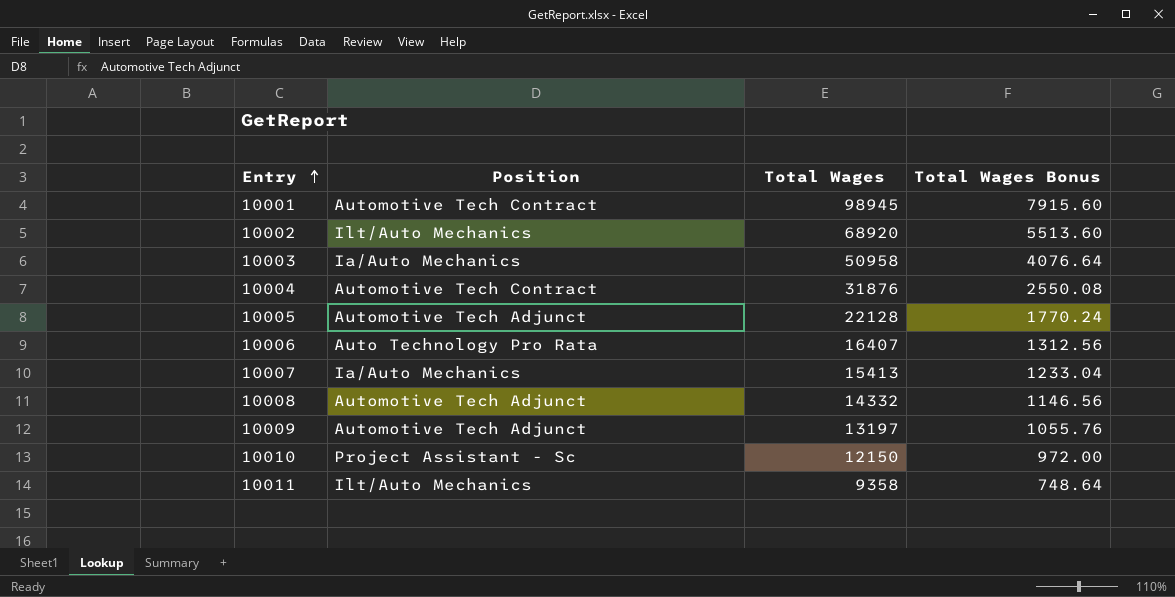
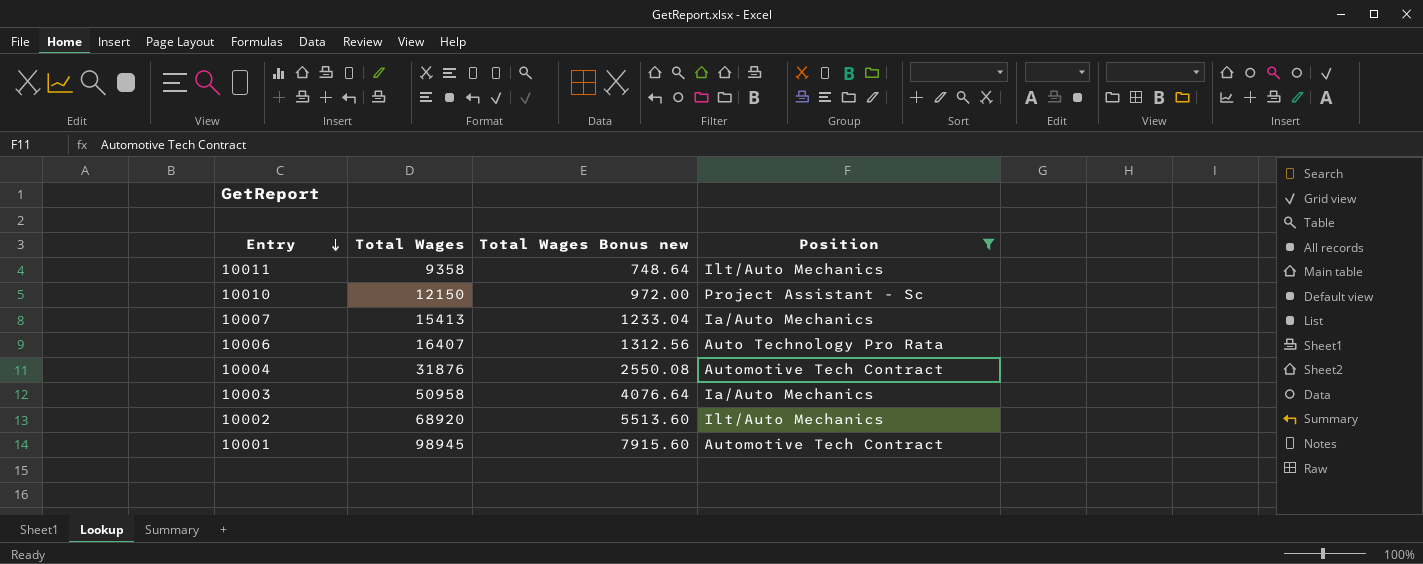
filter: none -> Position != Automotive Tech Adjunct
row order: Entry ascending -> Entry descending
column name: Total Wages Bonus -> Total Wages Bonus new
column Position | position: 2 -> 4

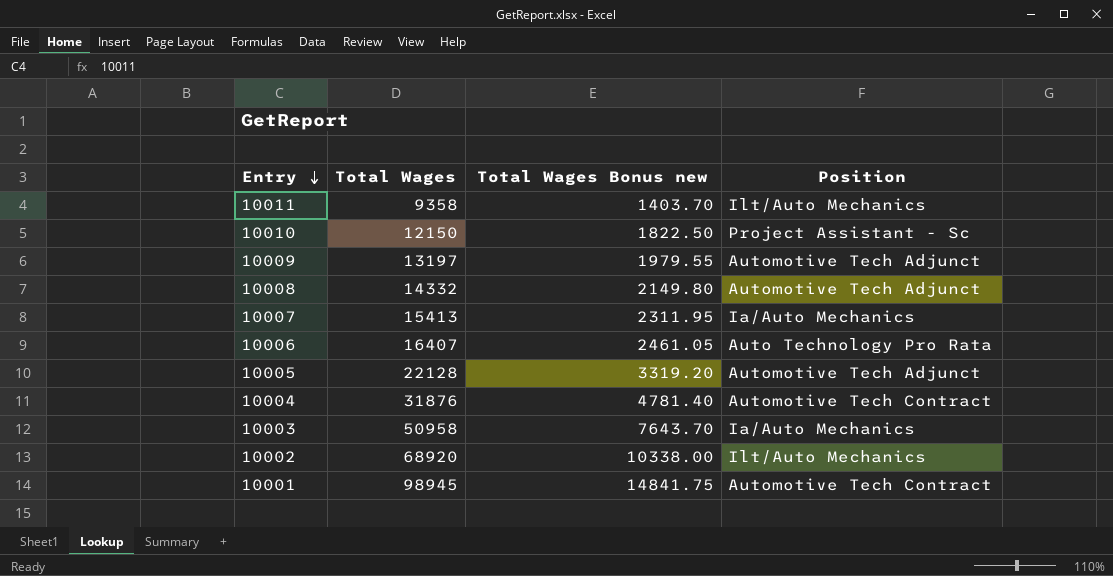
filter: Position != Automotive Tech Adjunct -> none
column Total Wages Bonus new | formula: [Total Wages] * 0.08 -> [Total Wages] * 0.15

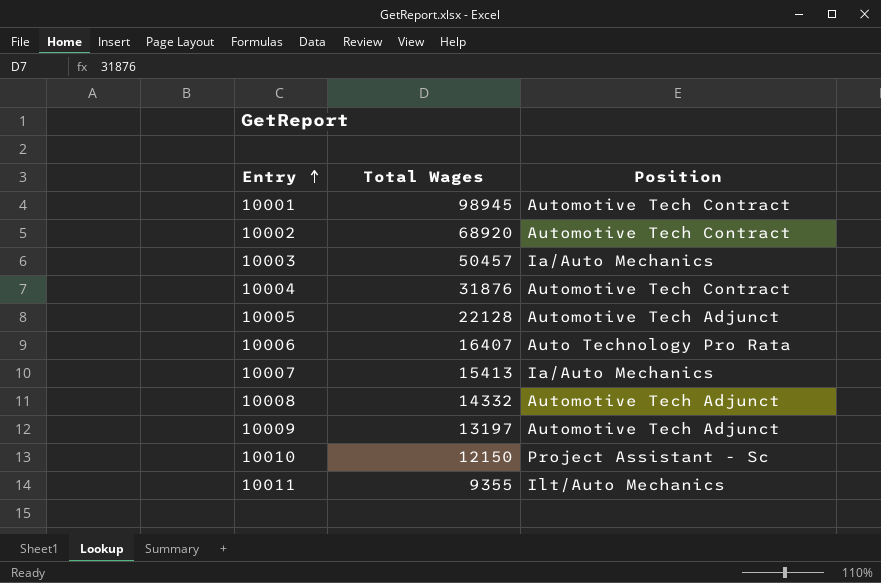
row order: Entry descending -> Entry ascending
column Total Wages Bonus new | formula: [Total Wages] * 0.15 -> none
10002 | Position: Ilt/Auto Mechanics -> Automotive Tech Contract
10003 | Total Wages: 50958 -> 50457
10011 | Total Wages: 9358 -> 9355

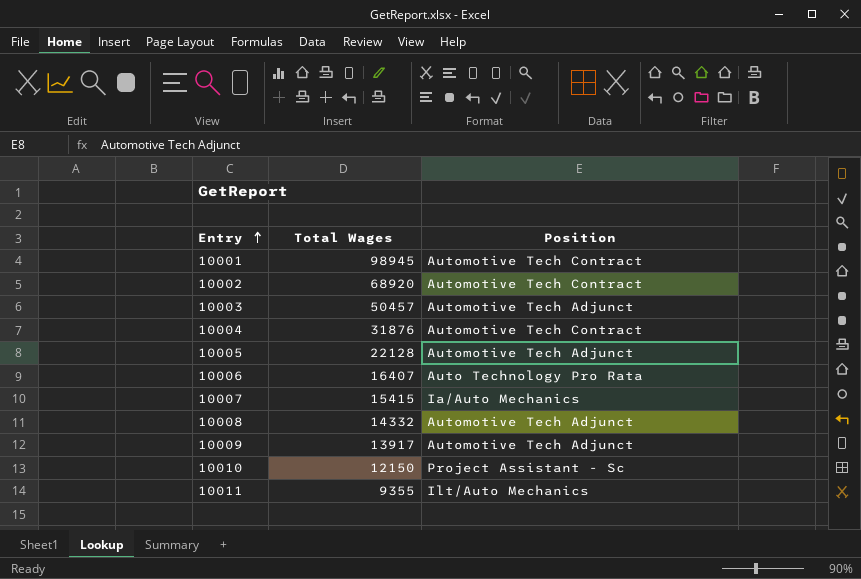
10003 | Position: Ia/Auto Mechanics -> Automotive Tech Adjunct
10007 | Total Wages: 15413 -> 15415
10009 | Total Wages: 13197 -> 13917

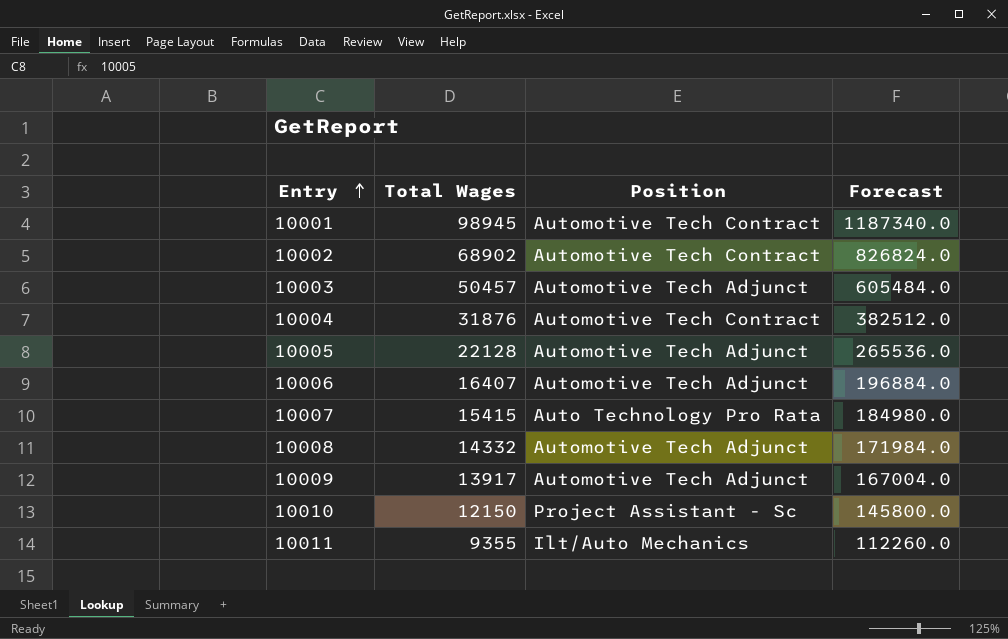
column Forecast | formula: none -> [Total Wages] * 12
10002 | Total Wages: 68920 -> 68902
10006 | Position: Auto Technology Pro Rata -> Automotive Tech Adjunct
10007 | Position: Ia/Auto Mechanics -> Auto Technology Pro Rata

